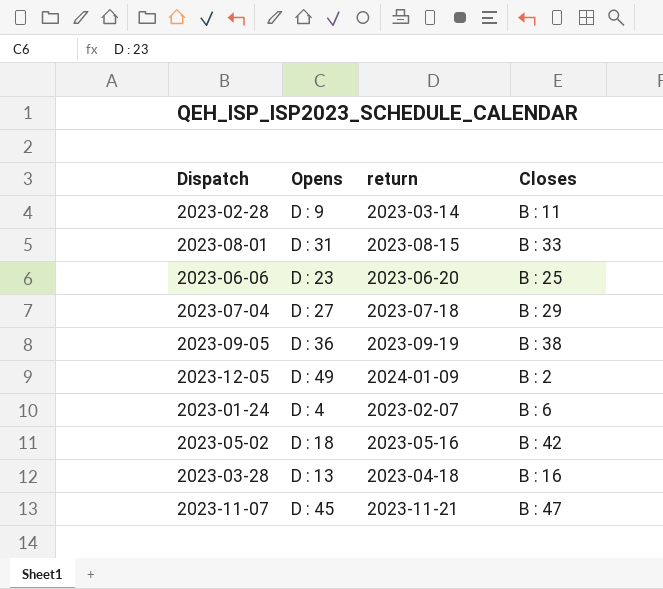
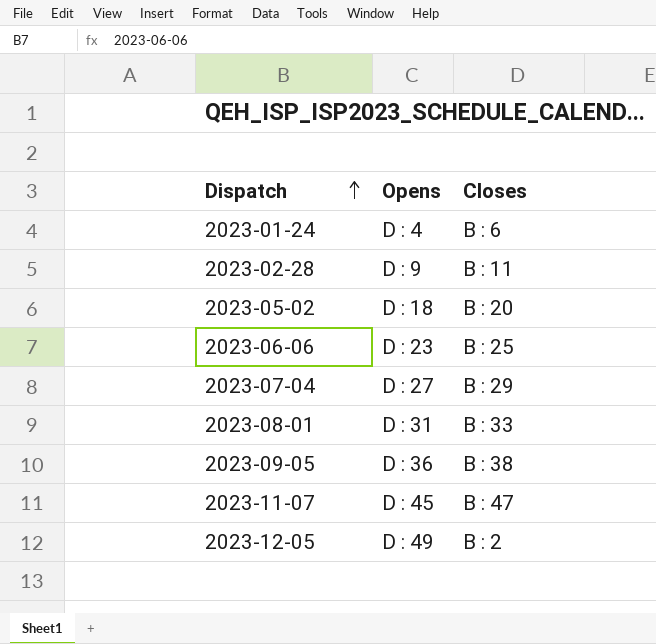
row order: none -> Dispatch ascending
column return | position: 3 -> none
row 2023-03-28: D : 13 | 2023-04-18 | B : 16 -> none
2023-05-02 | Closes: B : 42 -> B : 20

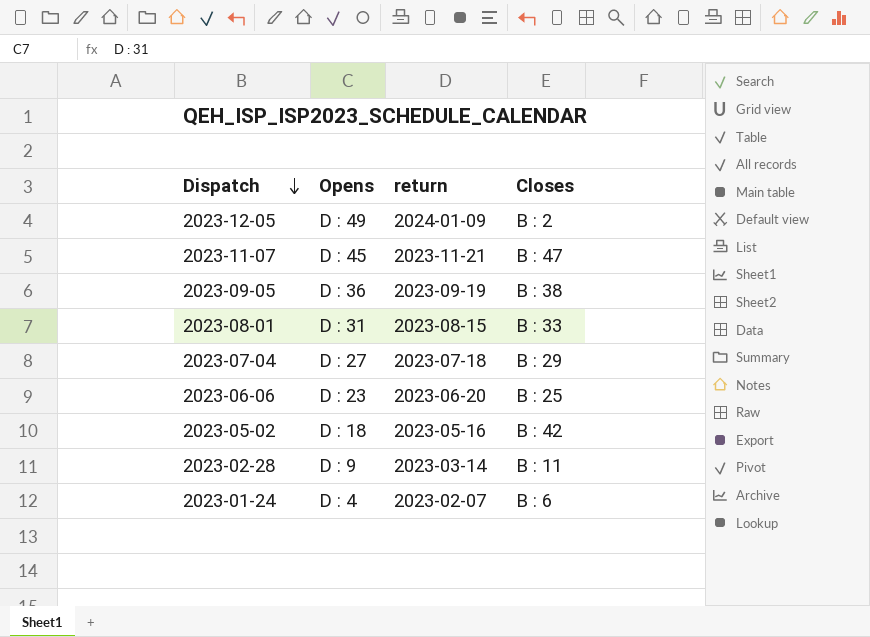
row order: Dispatch ascending -> Dispatch descending
column return | position: none -> 3
2023-05-02 | Closes: B : 20 -> B : 42

